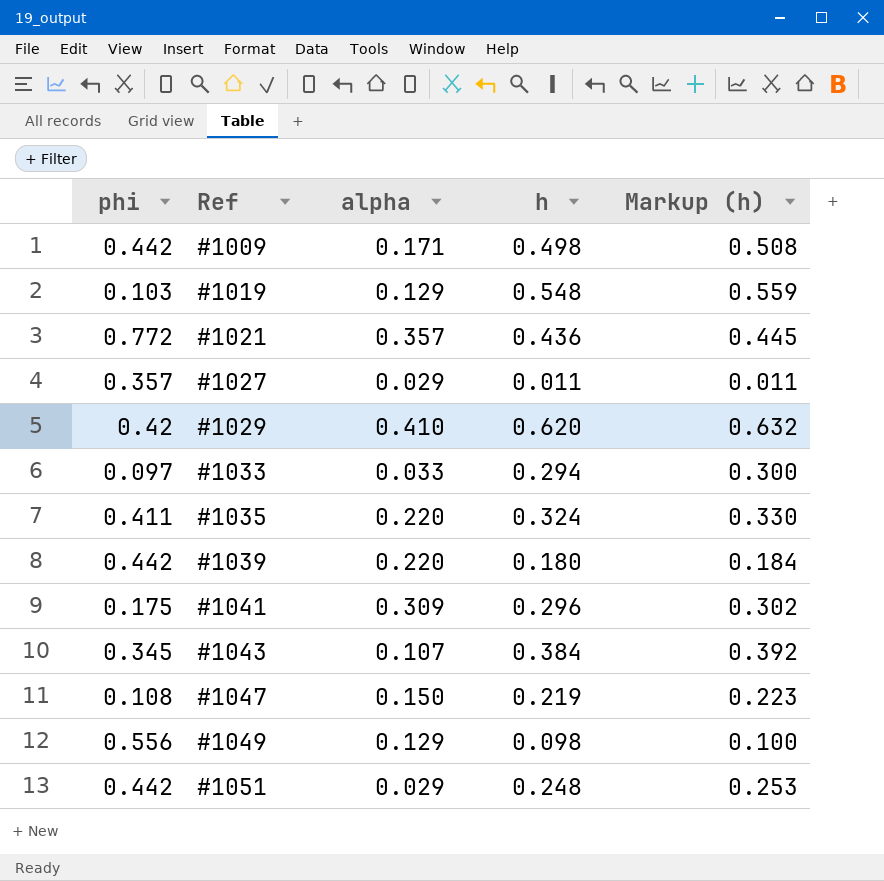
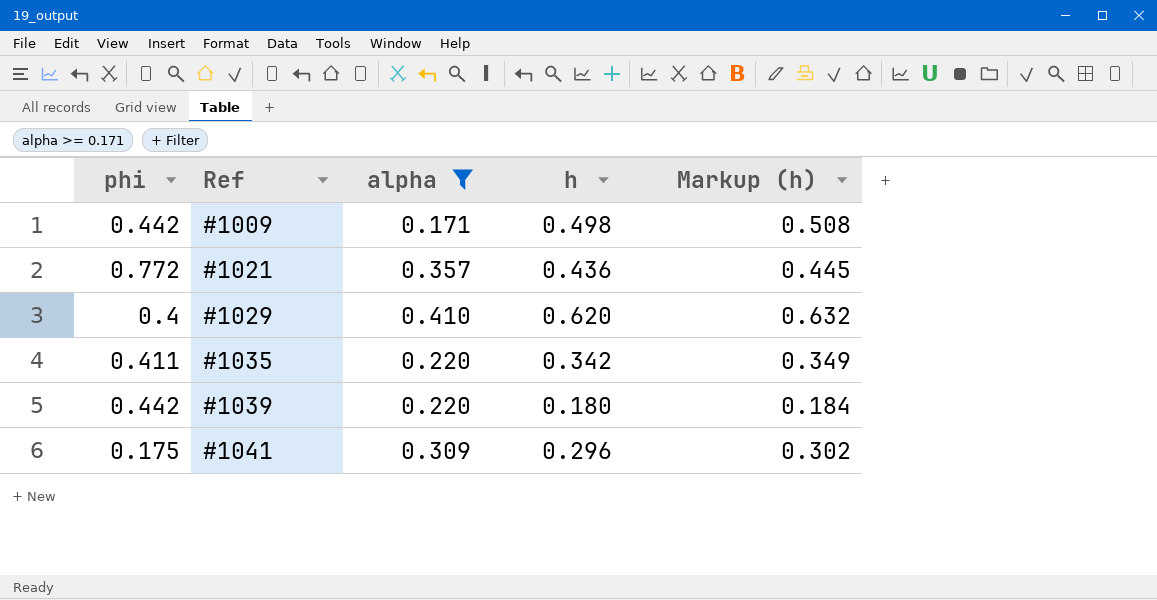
filter: none -> alpha >= 0.171
#1029 | phi: 0.42 -> 0.4
#1035 | h: 0.324 -> 0.342
#1035 | Markup (h): 0.330 -> 0.349

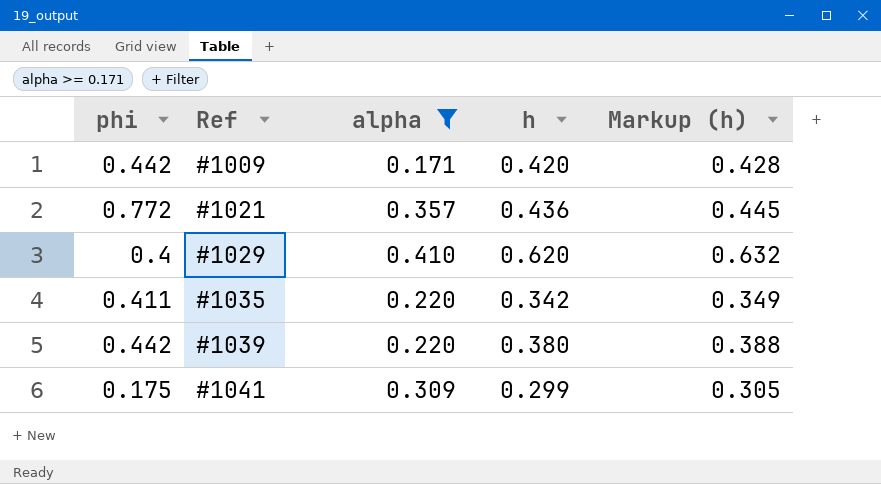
#1009 | h: 0.498 -> 0.420
#1009 | Markup (h): 0.508 -> 0.428
#1039 | h: 0.180 -> 0.380
#1039 | Markup (h): 0.184 -> 0.388
#1041 | h: 0.296 -> 0.299
#1041 | Markup (h): 0.302 -> 0.305

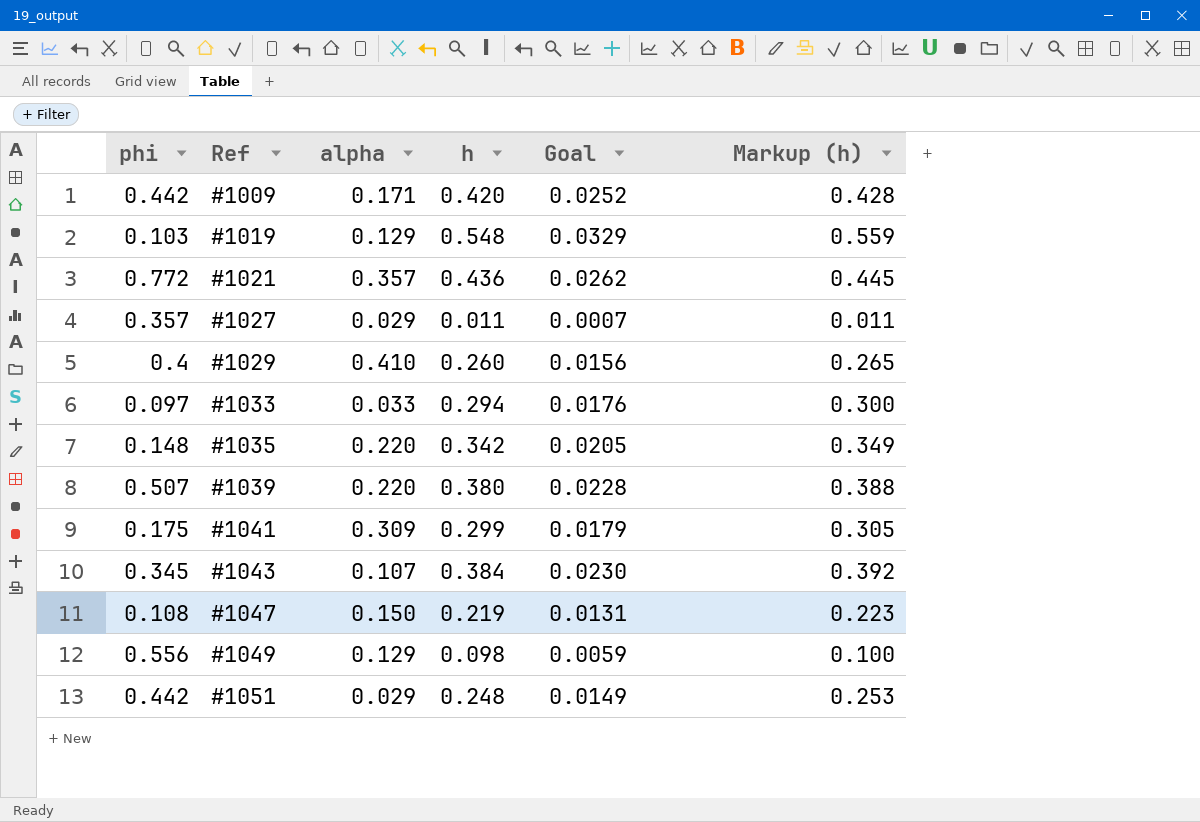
filter: alpha >= 0.171 -> none
column Goal | formula: none -> [h] * 0.06
#1029 | h: 0.620 -> 0.260
#1029 | Markup (h): 0.632 -> 0.265
#1035 | phi: 0.411 -> 0.148
#1039 | phi: 0.442 -> 0.507

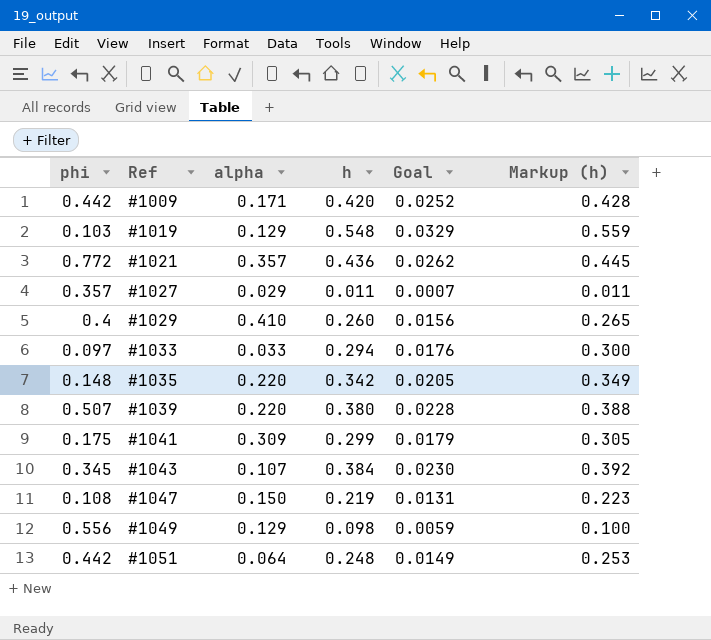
#1051 | alpha: 0.029 -> 0.064

